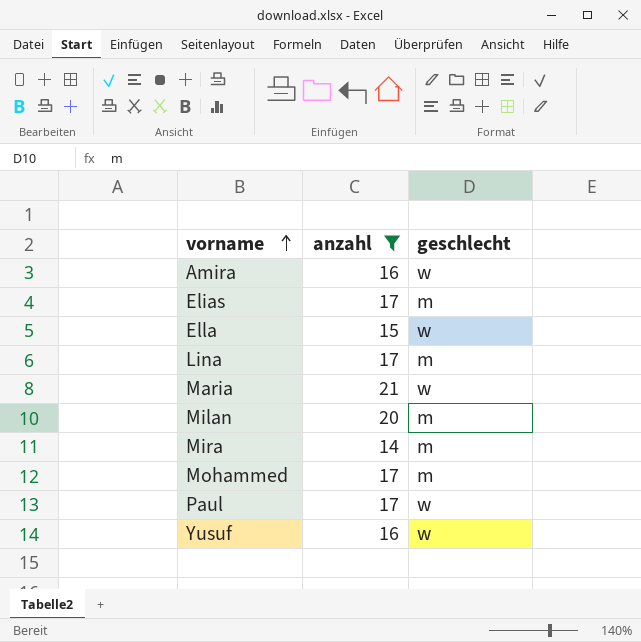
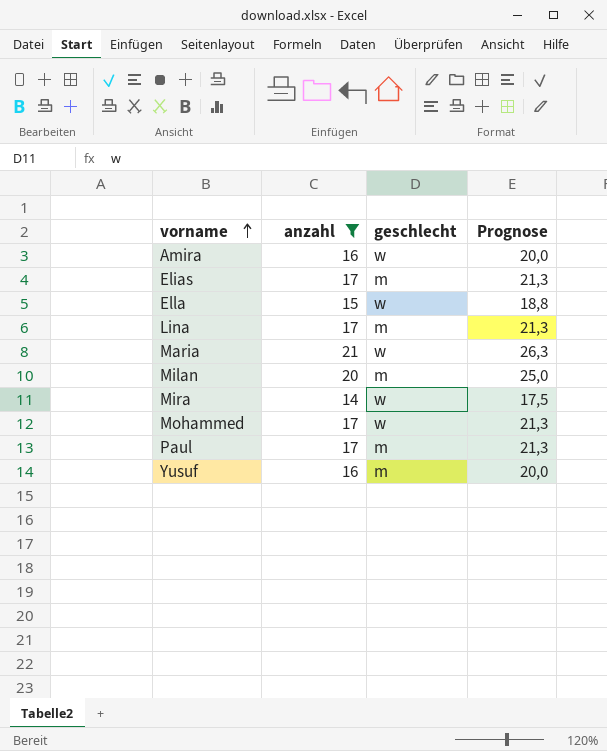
column Prognose | formula: none -> [anzahl] * 1,25
Mira | geschlecht: m -> w
Mohammed | geschlecht: m -> w
Paul | geschlecht: w -> m
Yusuf | geschlecht: w -> m

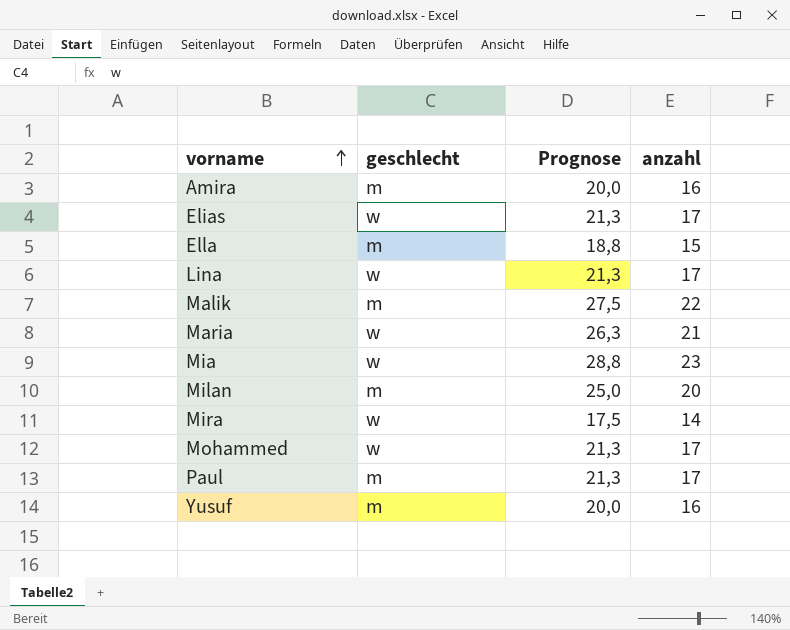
filter: anzahl <= 21 -> none
column anzahl | position: 2 -> 4
Amira | geschlecht: w -> m
Elias | geschlecht: m -> w
Ella | geschlecht: w -> m
Lina | geschlecht: m -> w

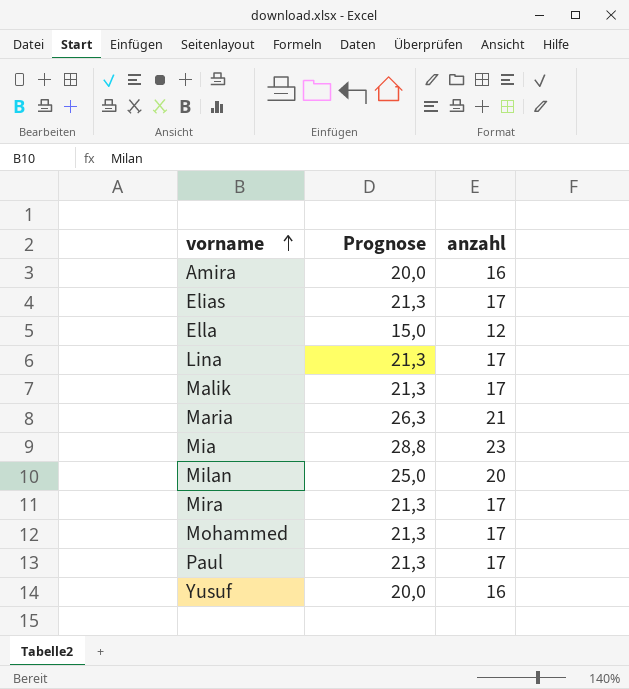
column geschlecht | position: 2 -> none
Ella | Prognose: 18,8 -> 15,0
Ella | anzahl: 15 -> 12
Malik | Prognose: 27,5 -> 21,3
Malik | anzahl: 22 -> 17
Mira | Prognose: 17,5 -> 21,3
Mira | anzahl: 14 -> 17

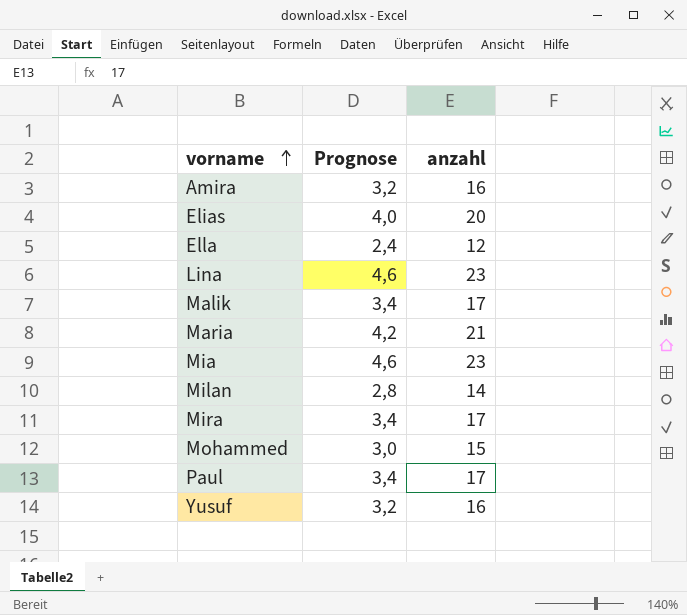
column Prognose | formula: [anzahl] * 1,25 -> [anzahl] * 0,2
Elias | anzahl: 17 -> 20
Lina | anzahl: 17 -> 23
Milan | anzahl: 20 -> 14
Mohammed | anzahl: 17 -> 15

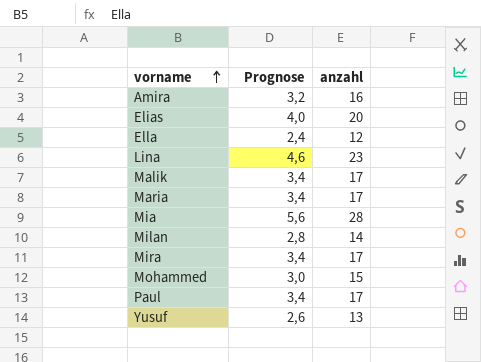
Maria | Prognose: 4,2 -> 3,4
Maria | anzahl: 21 -> 17
Mia | Prognose: 4,6 -> 5,6
Mia | anzahl: 23 -> 28
Yusuf | Prognose: 3,2 -> 2,6
Yusuf | anzahl: 16 -> 13

